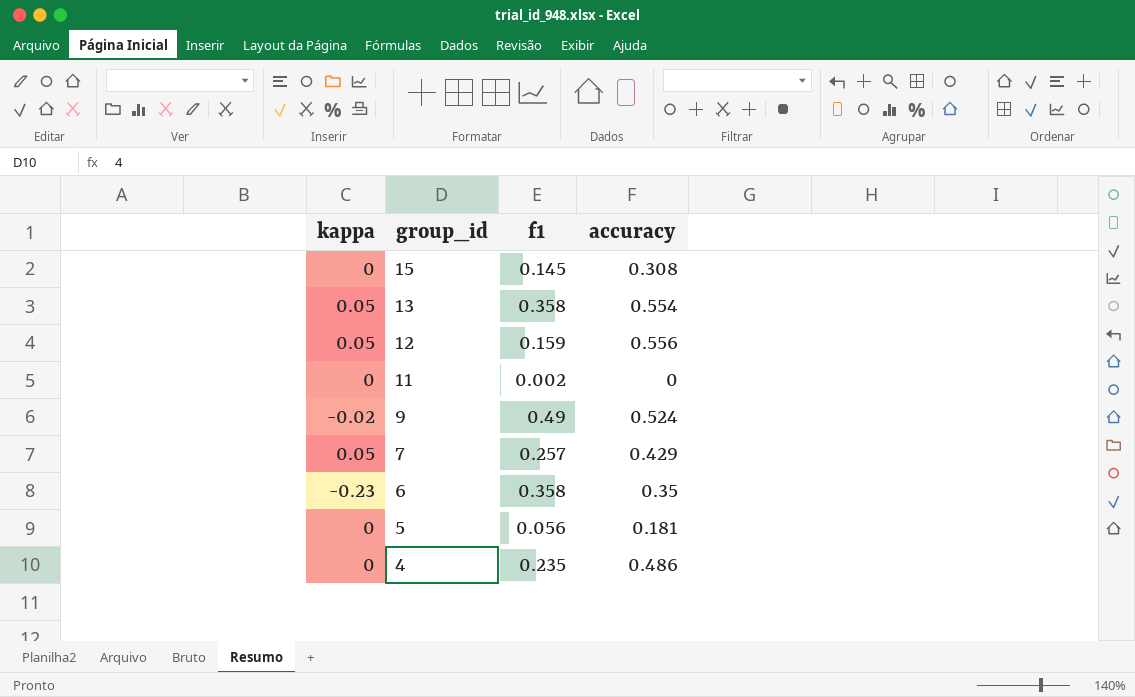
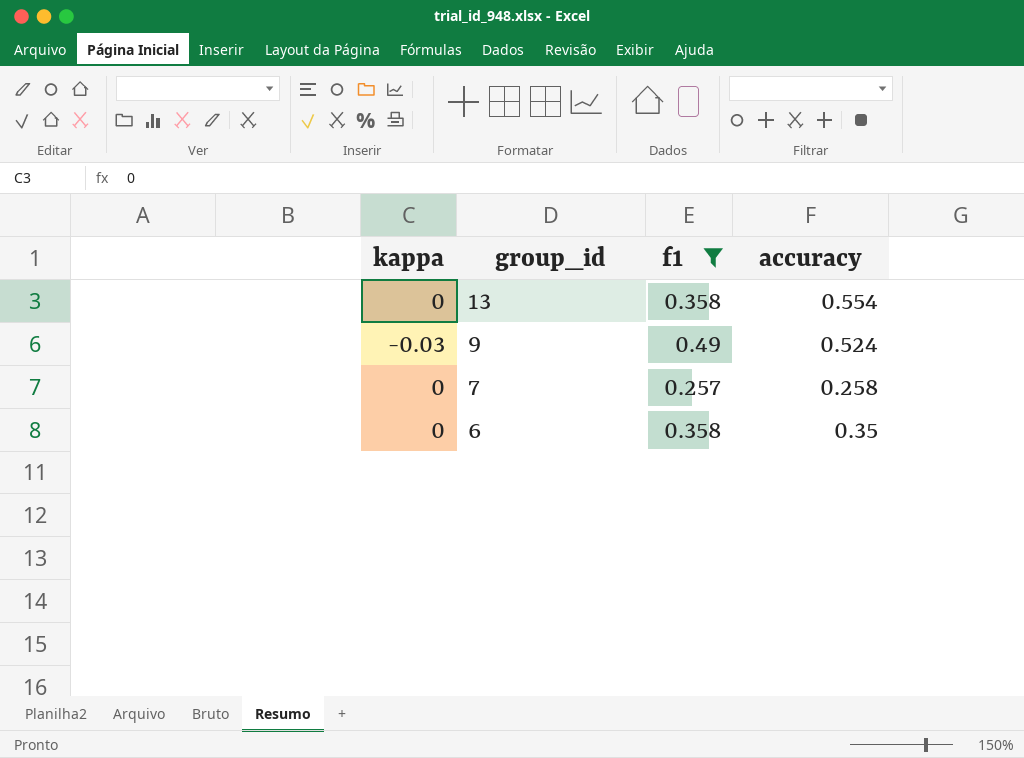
filter: none -> f1 >= 0.257
13 | kappa: 0.05 -> 0
9 | kappa: -0.02 -> -0.03
7 | kappa: 0.05 -> 0
7 | accuracy: 0.429 -> 0.258
6 | kappa: -0.23 -> 0

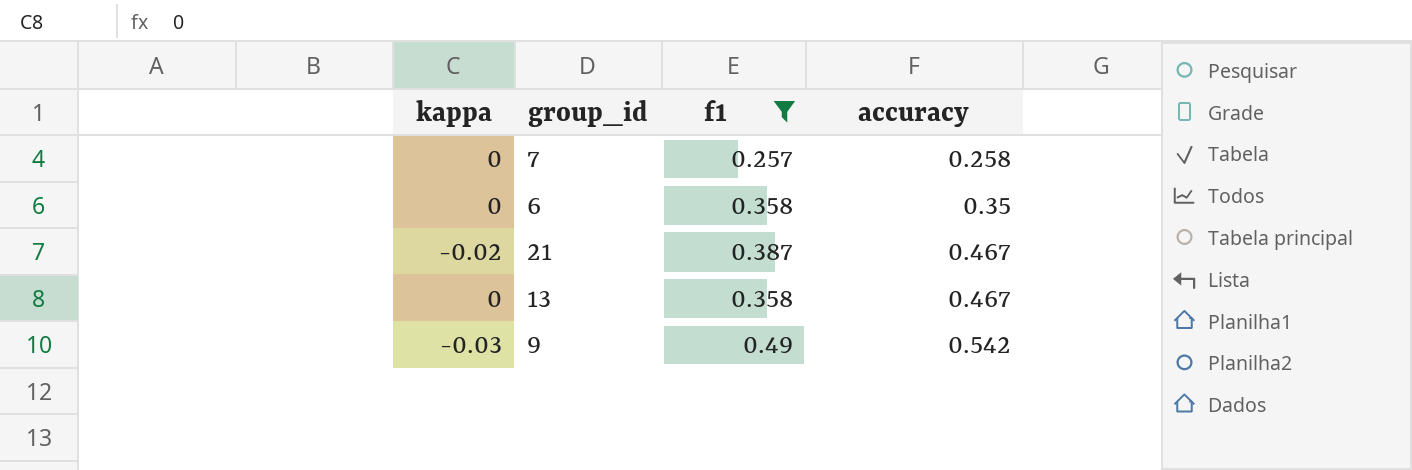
row order: group_id descending -> accuracy ascending
row 21: none -> -0.02 | 0.387 | 0.467
13 | accuracy: 0.554 -> 0.467
9 | accuracy: 0.524 -> 0.542

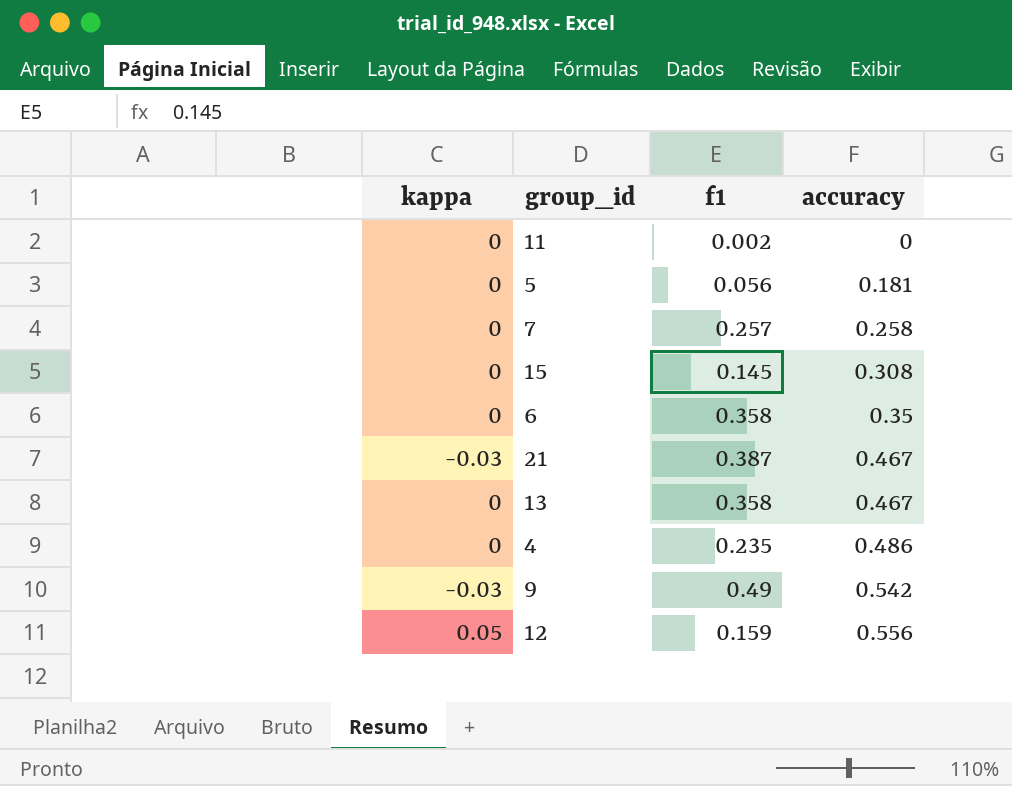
filter: f1 >= 0.257 -> none
21 | kappa: -0.02 -> -0.03

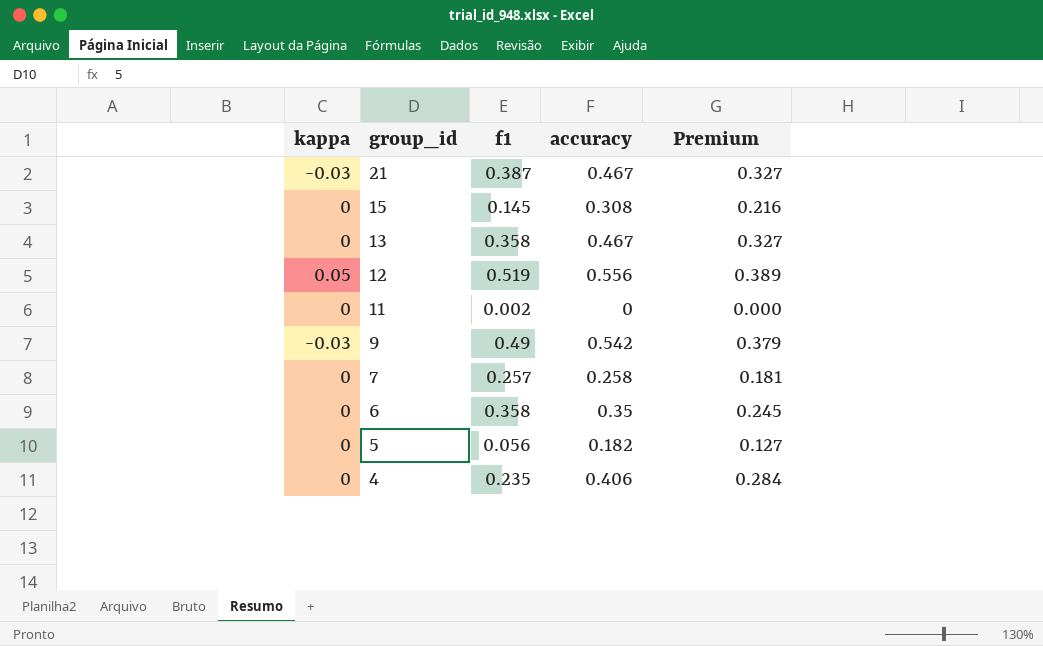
row order: accuracy ascending -> group_id descending
column Premium | formula: none -> [accuracy] * 0.7
12 | f1: 0.159 -> 0.519
5 | accuracy: 0.181 -> 0.182
4 | accuracy: 0.486 -> 0.406

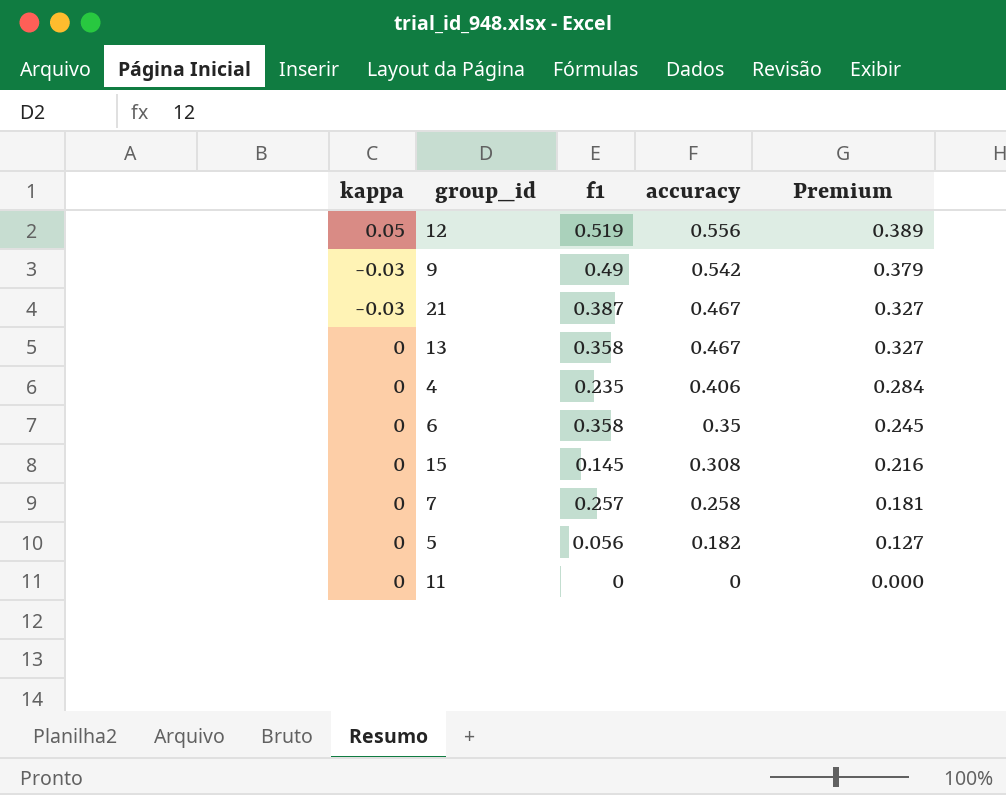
row order: group_id descending -> accuracy descending
11 | f1: 0.002 -> 0

